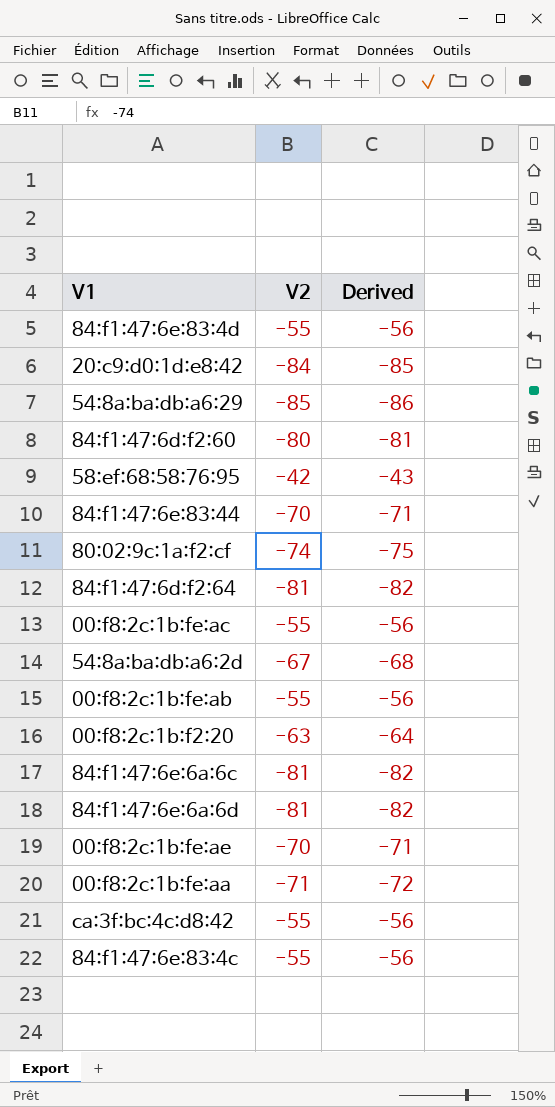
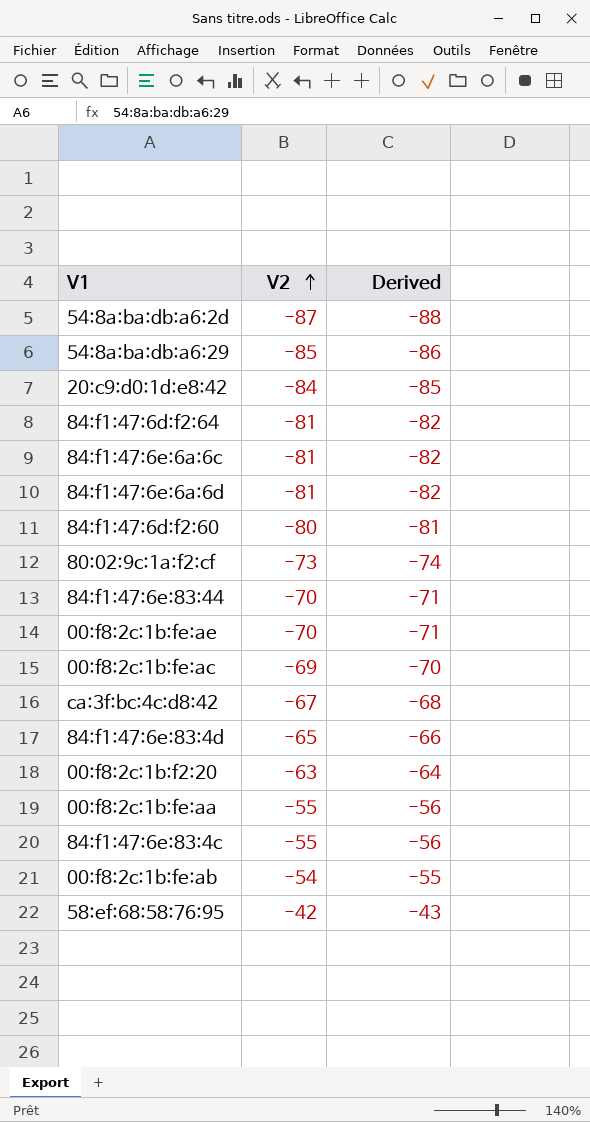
row order: none -> V2 ascending
54:8a:ba:db:a6:2d | V2: -67 -> -87
54:8a:ba:db:a6:2d | Derived: -68 -> -88
80:02:9c:1a:f2:cf | V2: -74 -> -73
80:02:9c:1a:f2:cf | Derived: -75 -> -74
00:f8:2c:1b:fe:ac | V2: -55 -> -69
00:f8:2c:1b:fe:ac | Derived: -56 -> -70
ca:3f:bc:4c:d8:42 | V2: -55 -> -67
ca:3f:bc:4c:d8:42 | Derived: -56 -> -68
84:f1:47:6e:83:4d | V2: -55 -> -65
84:f1:47:6e:83:4d | Derived: -56 -> -66
00:f8:2c:1b:fe:aa | V2: -71 -> -55
00:f8:2c:1b:fe:aa | Derived: -72 -> -56
00:f8:2c:1b:fe:ab | V2: -55 -> -54
00:f8:2c:1b:fe:ab | Derived: -56 -> -55

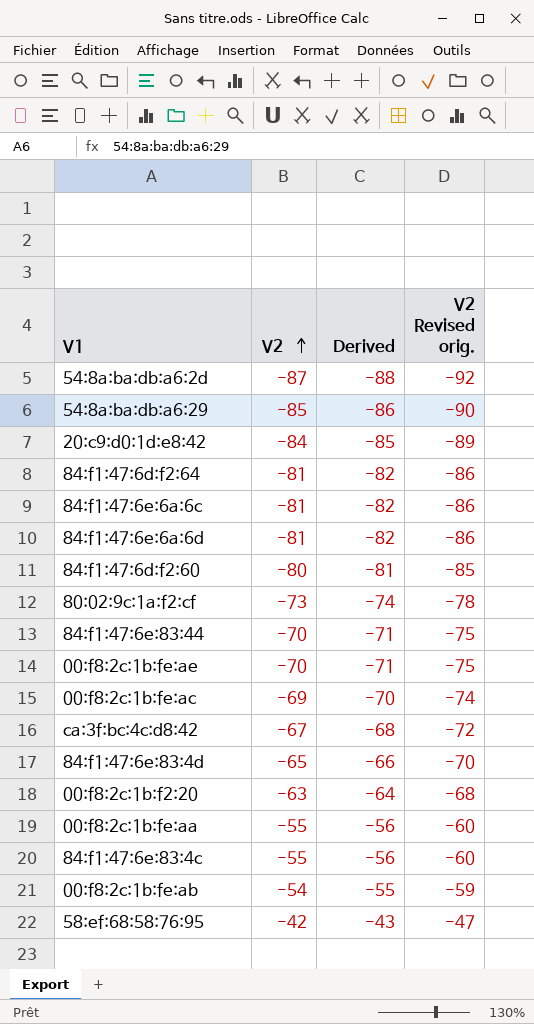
column V2 Revised orig. | formula: none -> [V2] - 5

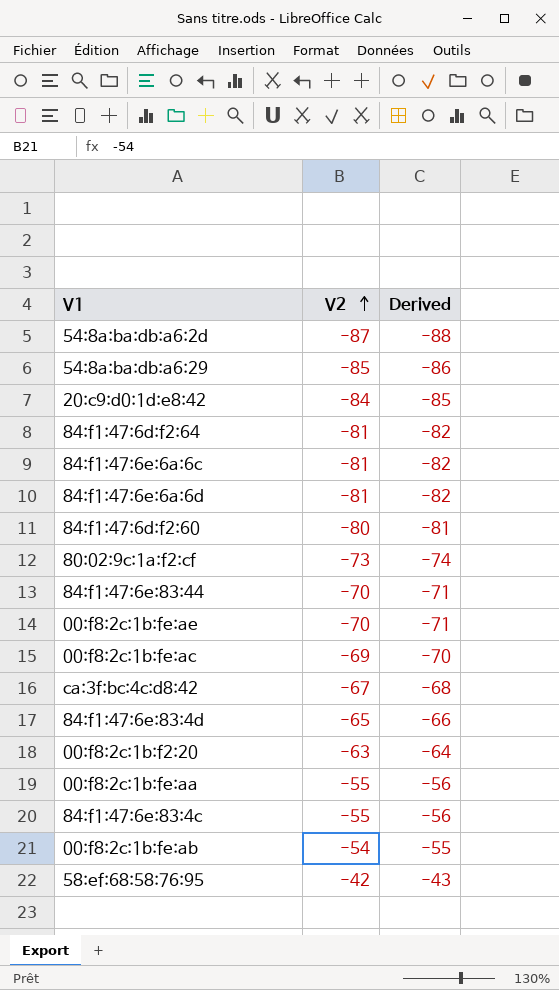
column V2 Revised orig. | formula: [V2] - 5 -> none

